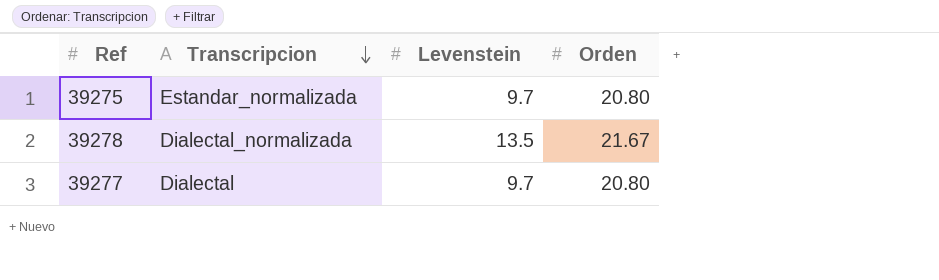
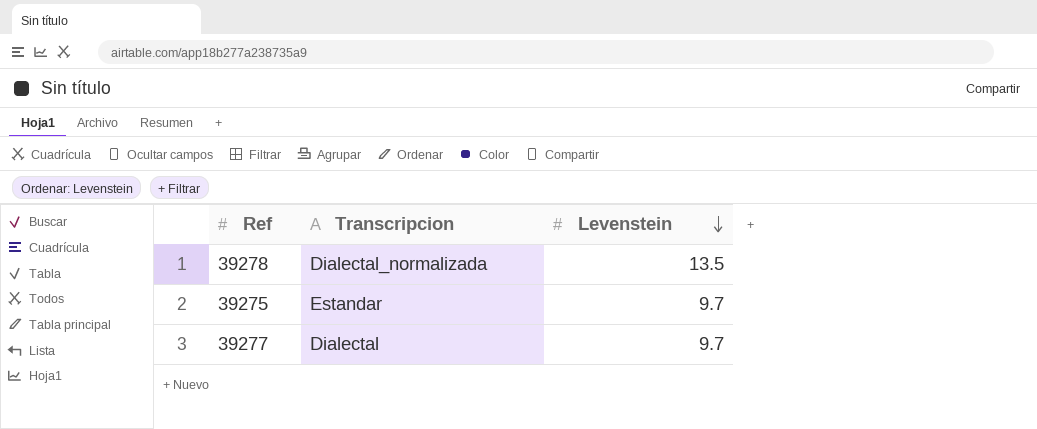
row order: Transcripcion descending -> Levenstein descending
column Orden | position: 4 -> none
39275 | Transcripcion: Estandar_normalizada -> Estandar

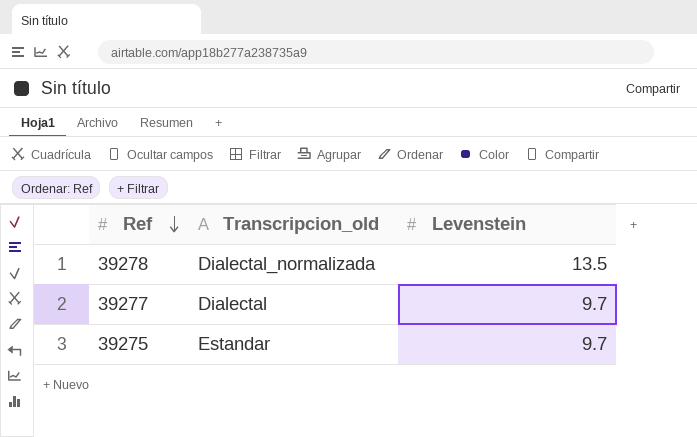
row order: Levenstein descending -> Ref descending
column name: Transcripcion -> Transcripcion_old

